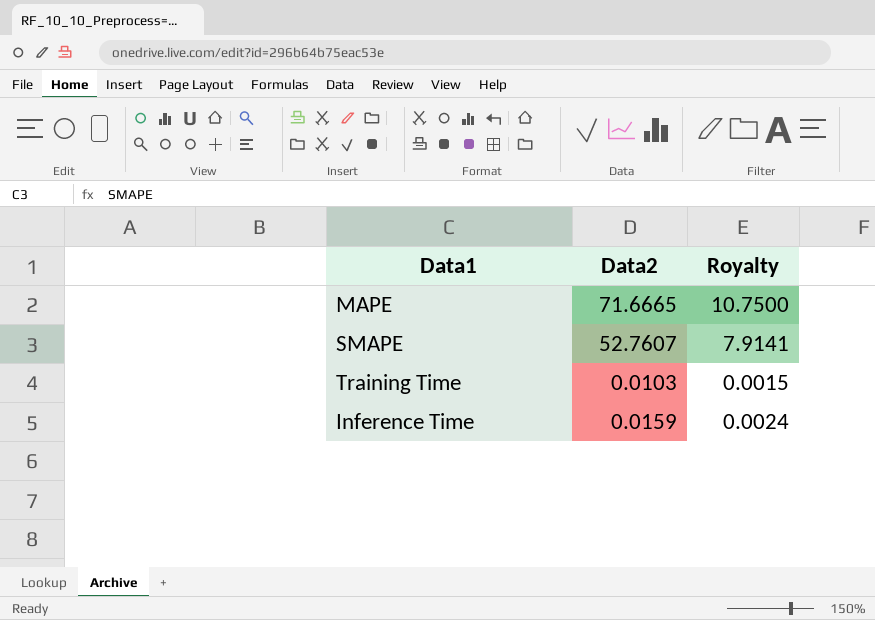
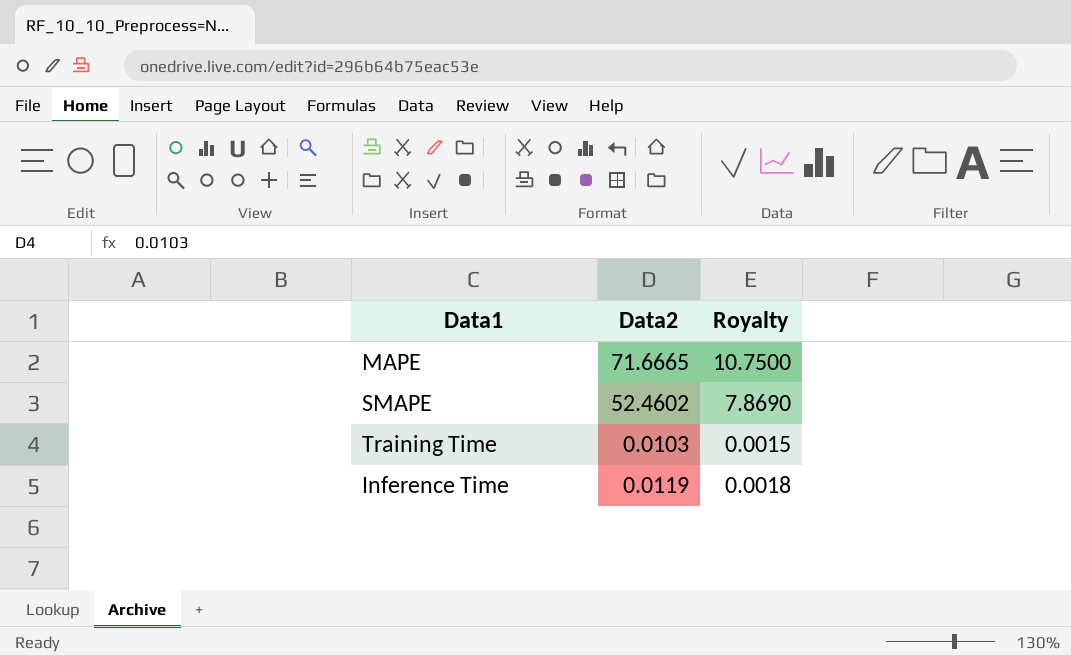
SMAPE | Data2: 52.7607 -> 52.4602
SMAPE | Royalty: 7.9141 -> 7.8690
Inference Time | Data2: 0.0159 -> 0.0119
Inference Time | Royalty: 0.0024 -> 0.0018

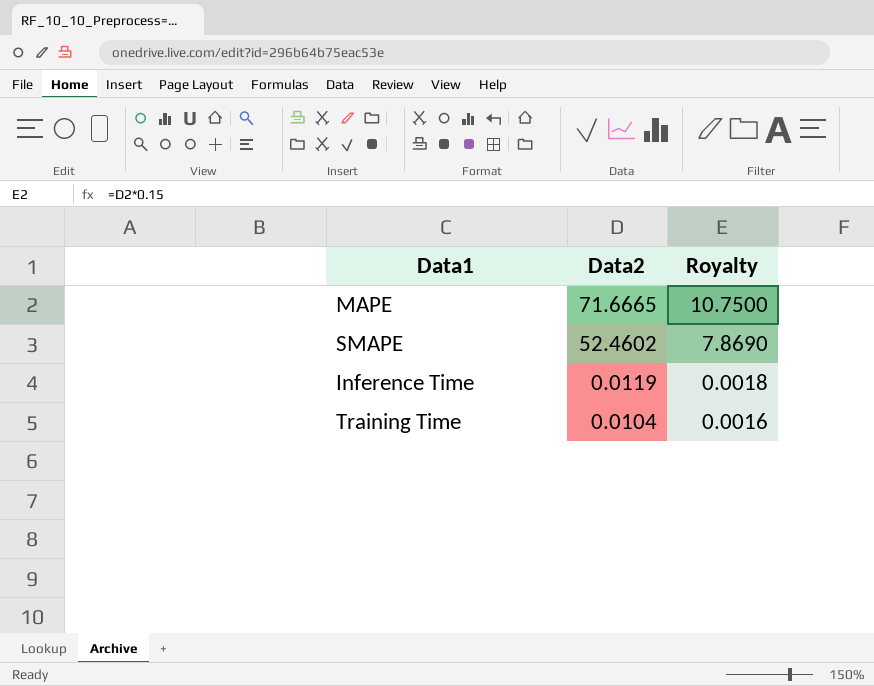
row order: none -> Data2 descending
Training Time | Data2: 0.0103 -> 0.0104
Training Time | Royalty: 0.0015 -> 0.0016

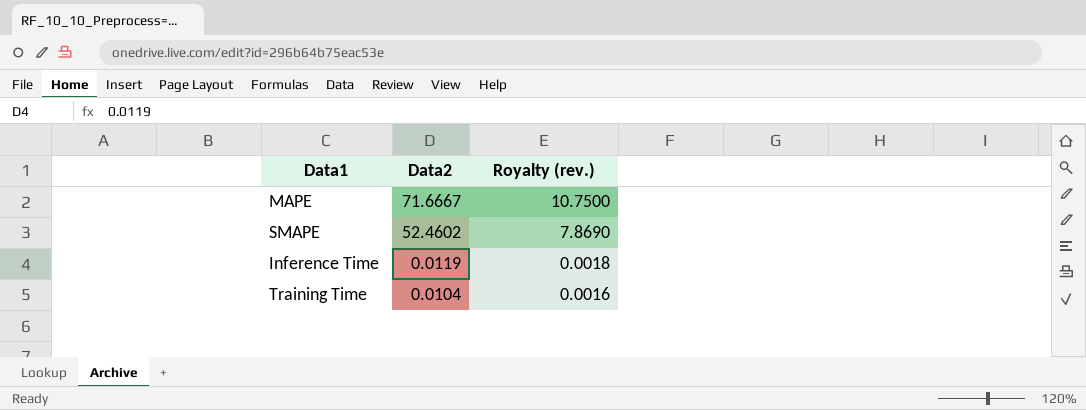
column name: Royalty -> Royalty (rev.)
MAPE | Data2: 71.6665 -> 71.6667

